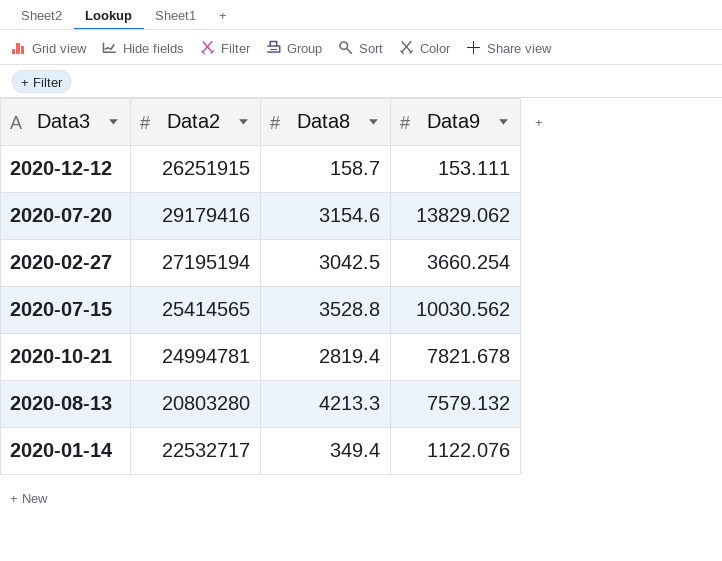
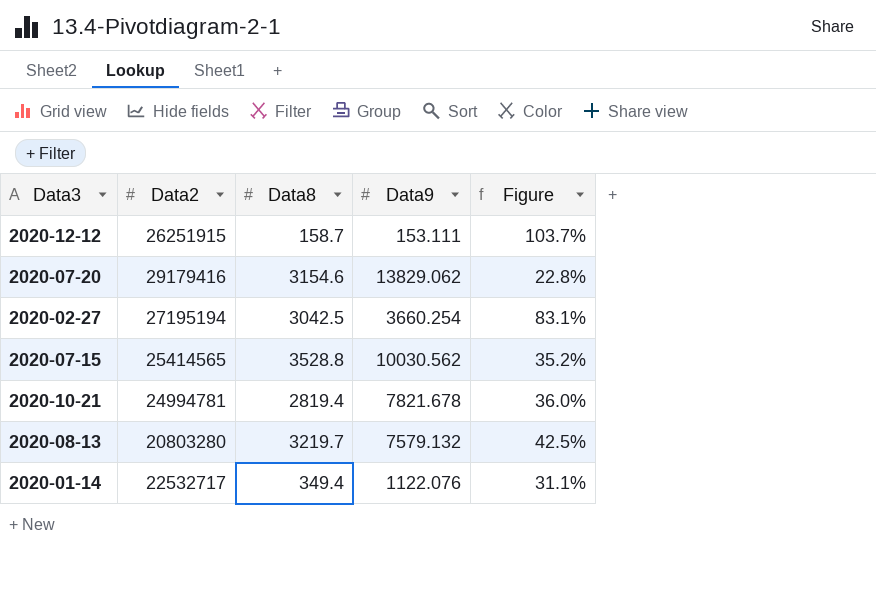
column Figure | formula: none -> [Data8] / [Data9]
2020-08-13 | Data8: 4213.3 -> 3219.7

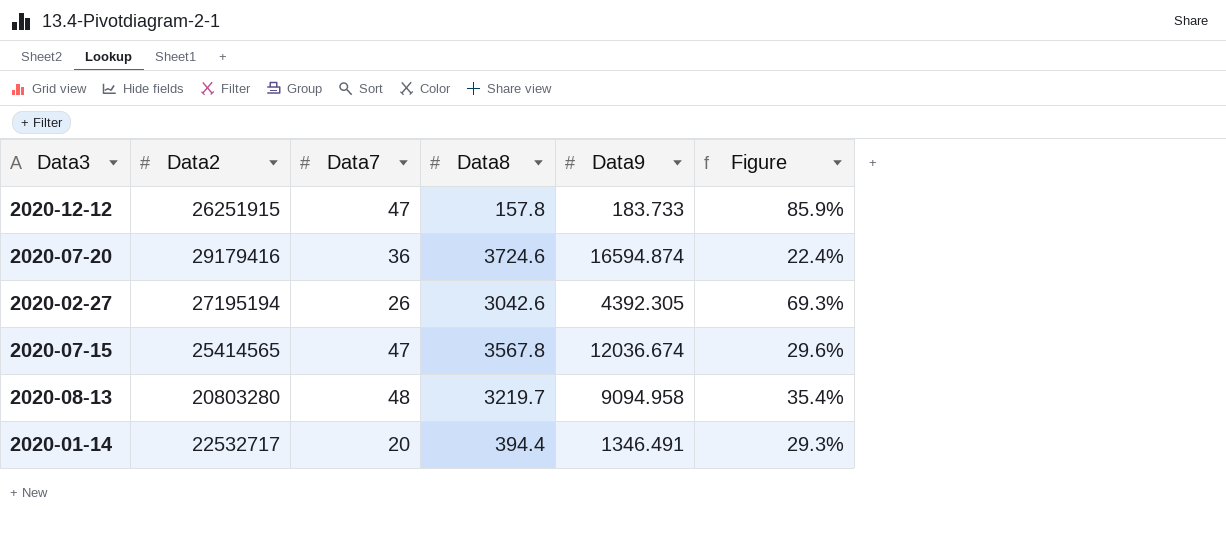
column Data7 | position: none -> 3
row 2020-10-21: 24994781 | 2819.4 | 7821.678 | 36.0% -> none
2020-12-12 | Data8: 158.7 -> 157.8
2020-12-12 | Data9: 153.111 -> 183.733
2020-12-12 | Figure: 103.7% -> 85.9%
2020-07-20 | Data8: 3154.6 -> 3724.6
2020-07-20 | Data9: 13829.062 -> 16594.874
2020-07-20 | Figure: 22.8% -> 22.4%
2020-02-27 | Data8: 3042.5 -> 3042.6
2020-02-27 | Data9: 3660.254 -> 4392.305
2020-02-27 | Figure: 83.1% -> 69.3%
2020-07-15 | Data8: 3528.8 -> 3567.8
2020-07-15 | Data9: 10030.562 -> 12036.674
2020-07-15 | Figure: 35.2% -> 29.6%
2020-08-13 | Data9: 7579.132 -> 9094.958
2020-08-13 | Figure: 42.5% -> 35.4%
2020-01-14 | Data8: 349.4 -> 394.4
2020-01-14 | Data9: 1122.076 -> 1346.491
2020-01-14 | Figure: 31.1% -> 29.3%

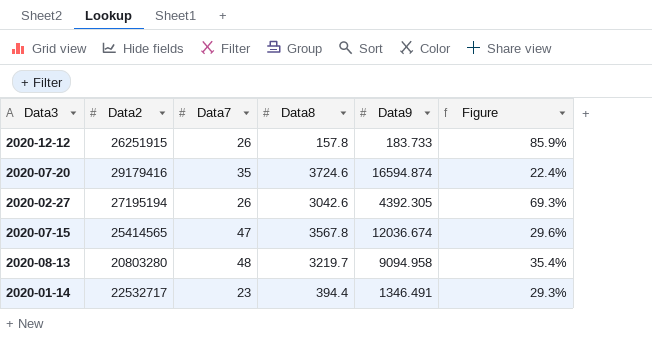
2020-12-12 | Data7: 47 -> 26
2020-07-20 | Data7: 36 -> 35
2020-01-14 | Data7: 20 -> 23

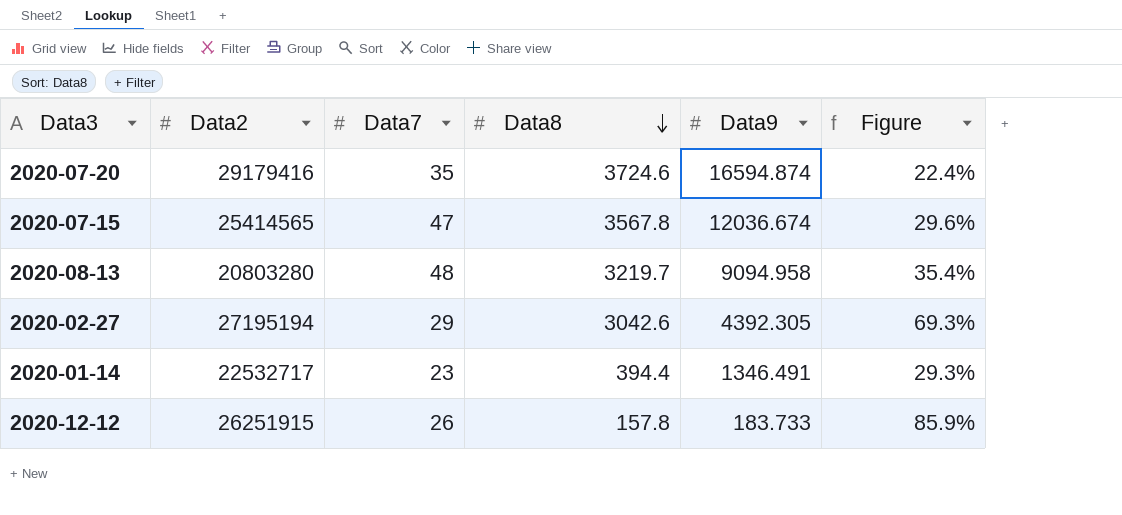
row order: none -> Data8 descending
2020-02-27 | Data7: 26 -> 29

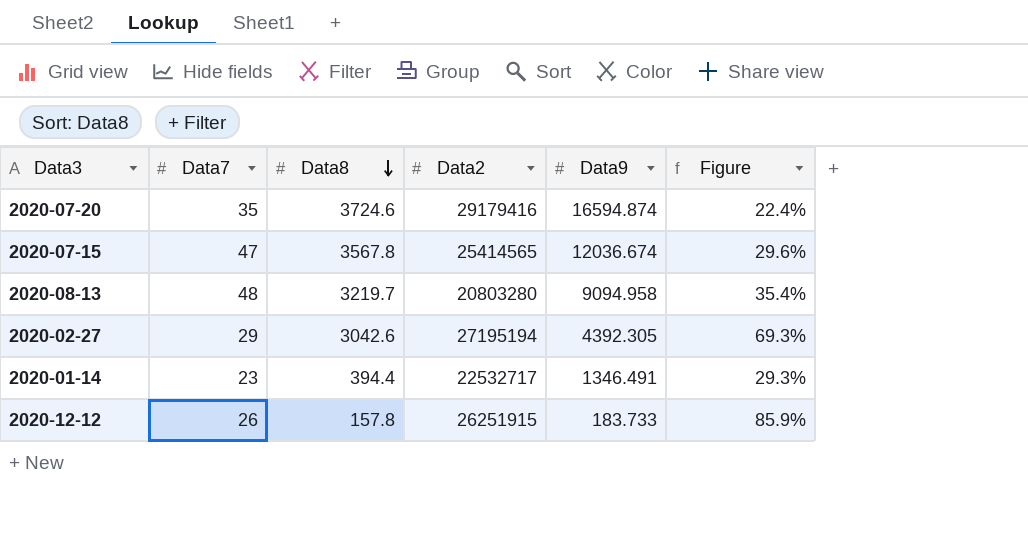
column Data2 | position: 2 -> 4

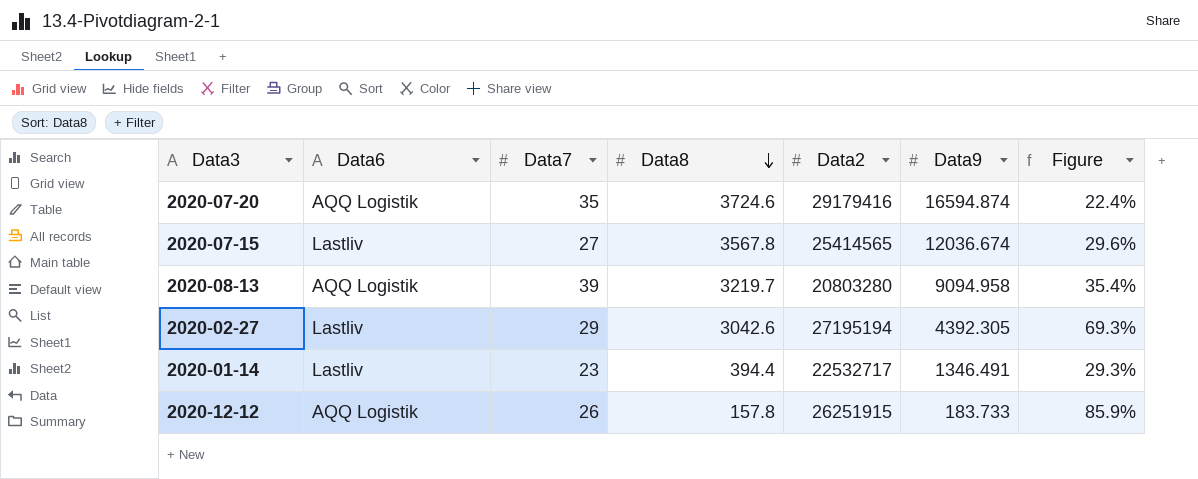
column Data6 | position: none -> 2
2020-07-15 | Data7: 47 -> 27
2020-08-13 | Data7: 48 -> 39

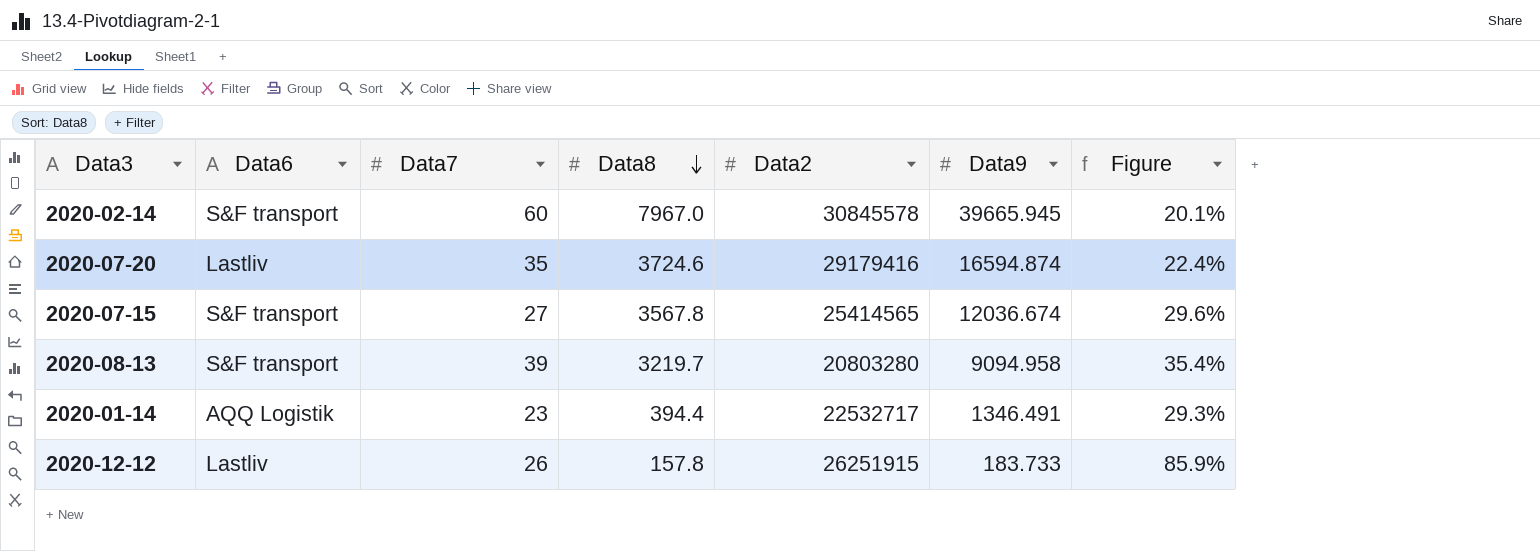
row 2020-02-27: Lastliv | 29 | 3042.6 | 27195194 | 4392.305 | 69.3% -> none
row 2020-02-14: none -> S&F transport | 60 | 7967.0 | 30845578 | 39665.945 | 20.1%
2020-07-20 | Data6: AQQ Logistik -> Lastliv
2020-07-15 | Data6: Lastliv -> S&F transport
2020-08-13 | Data6: AQQ Logistik -> S&F transport
2020-01-14 | Data6: Lastliv -> AQQ Logistik
2020-12-12 | Data6: AQQ Logistik -> Lastliv

